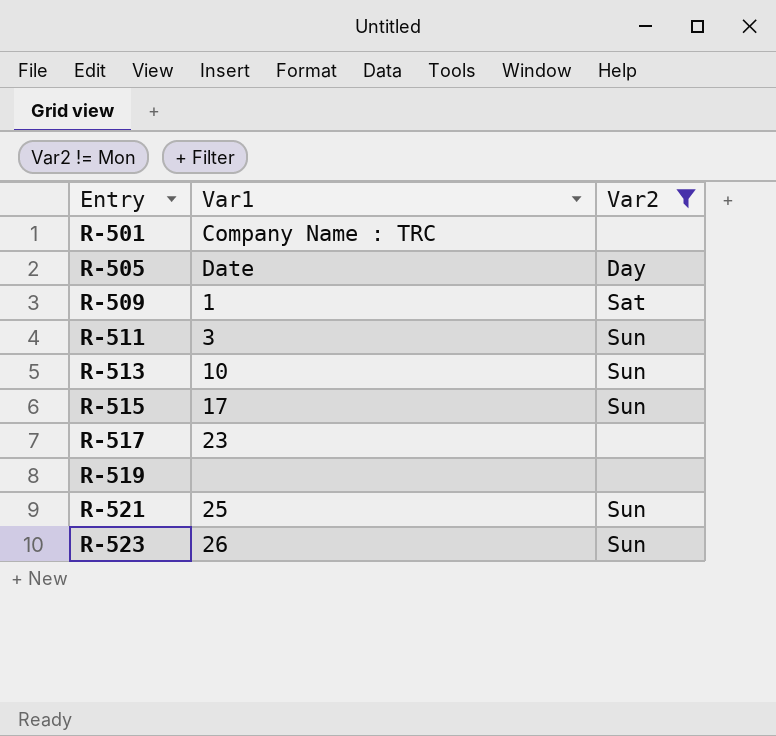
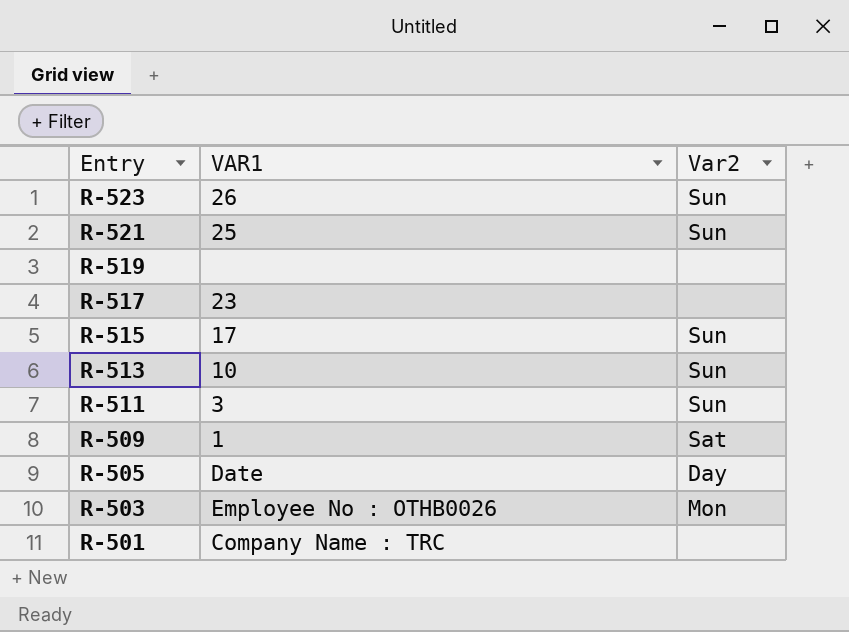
filter: Var2 != Mon -> none
row order: Entry ascending -> Entry descending
column name: Var1 -> VAR1

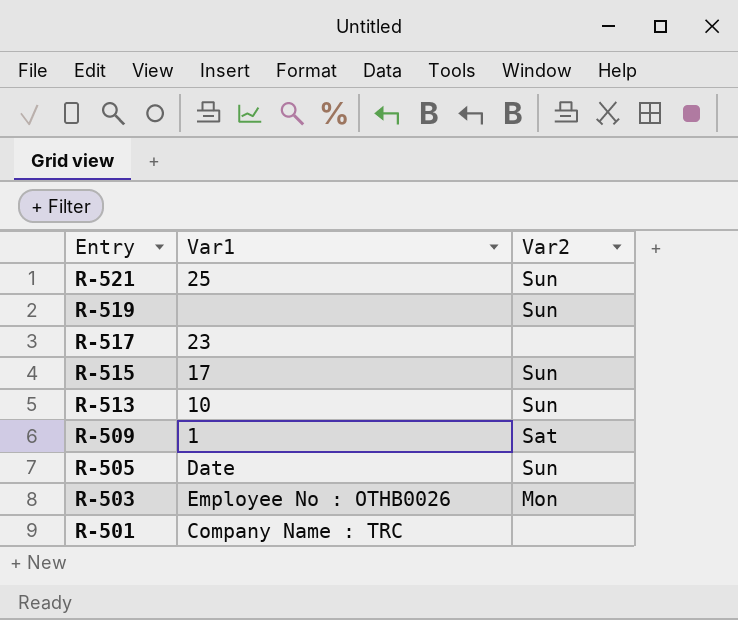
column name: VAR1 -> Var1
row R-523: 26 | Sun -> none
row R-511: 3 | Sun -> none
R-519 | Var2: none -> Sun
R-505 | Var2: Day -> Sun

